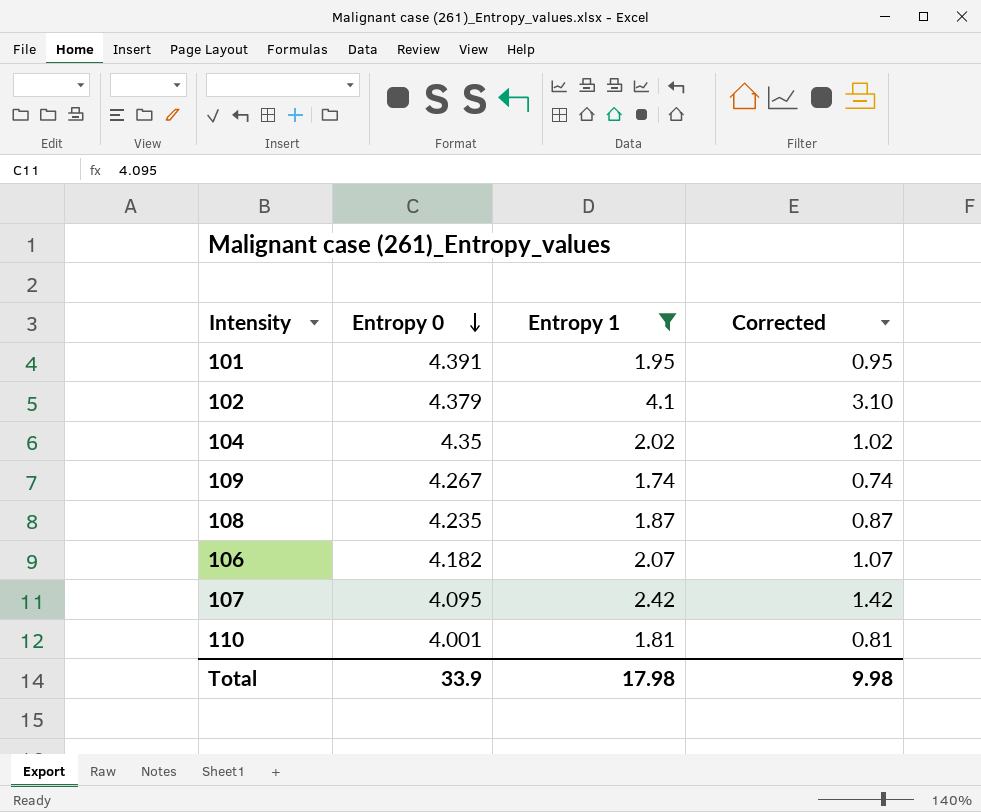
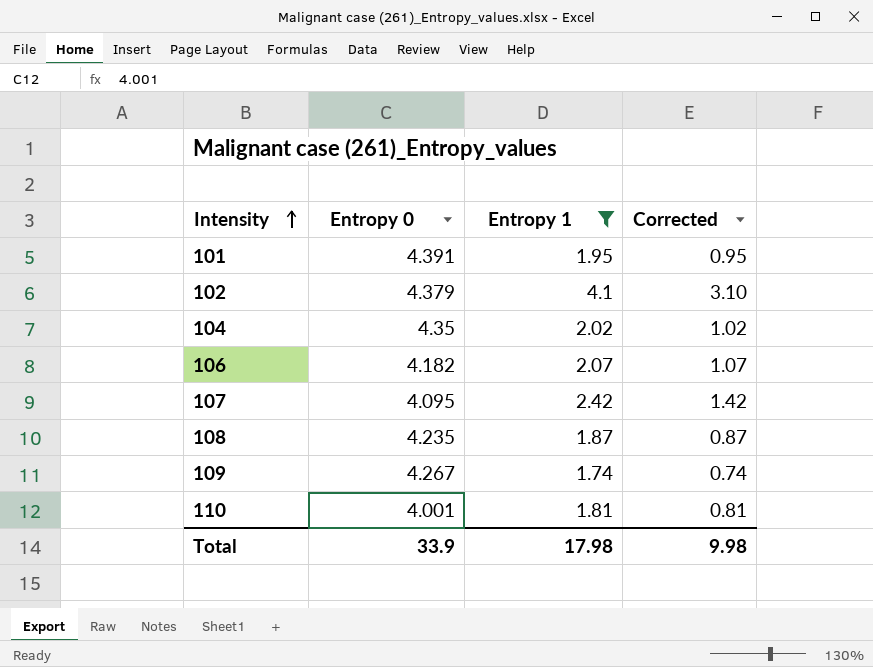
row order: Entropy 0 descending -> Intensity ascending

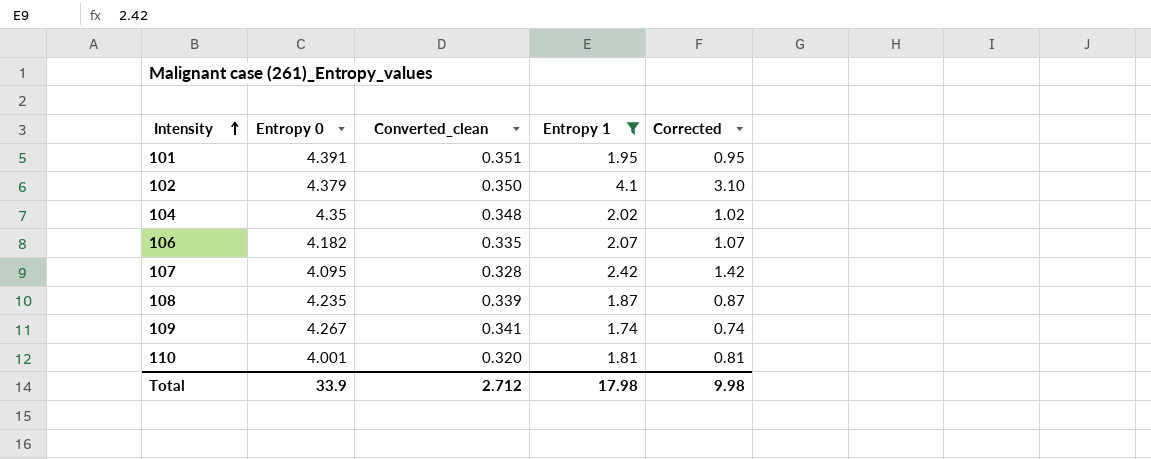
column Converted_clean | formula: none -> [Entropy 0] * 0.08

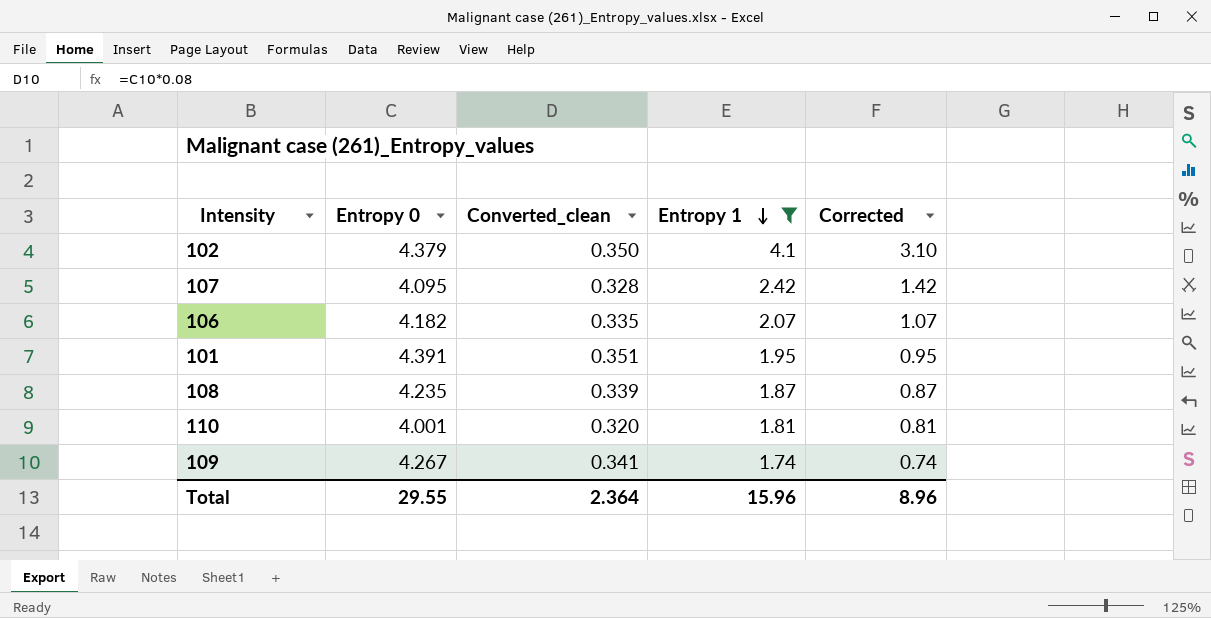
row order: Intensity ascending -> Entropy 1 descending
row 104: 4.35 | 0.348 | 2.02 | 1.02 -> none
Total | Entropy 0: 33.9 -> 29.55
Total | Converted_clean: 2.712 -> 2.364
Total | Entropy 1: 17.98 -> 15.96
Total | Corrected: 9.98 -> 8.96

